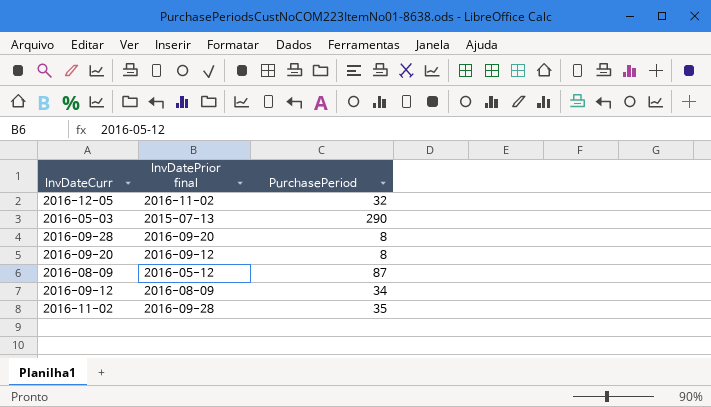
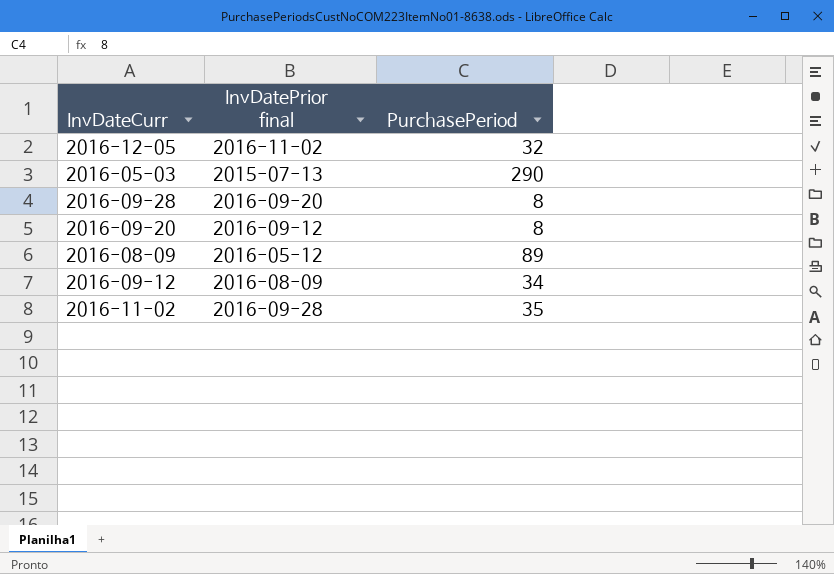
2016-08-09 | PurchasePeriod: 87 -> 89

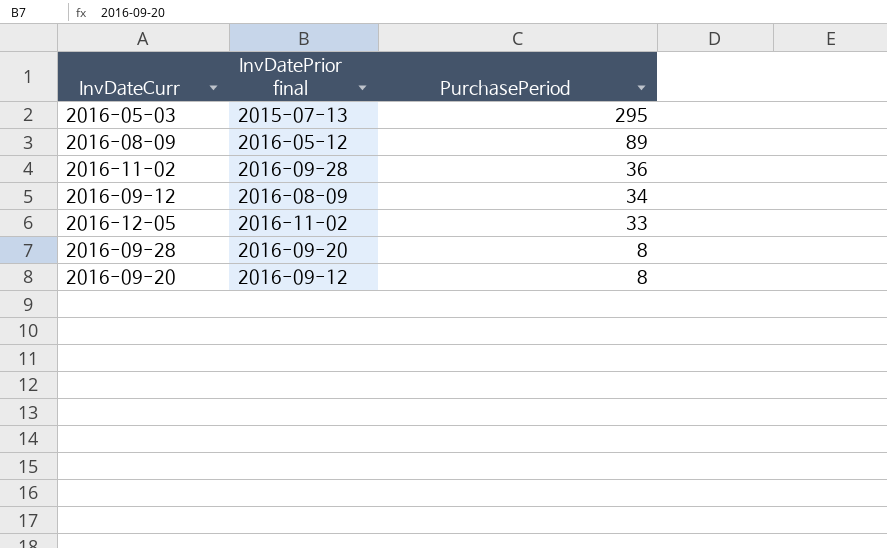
row order: none -> PurchasePeriod descending
2016-05-03 | PurchasePeriod: 290 -> 295
2016-11-02 | PurchasePeriod: 35 -> 36
2016-12-05 | PurchasePeriod: 32 -> 33

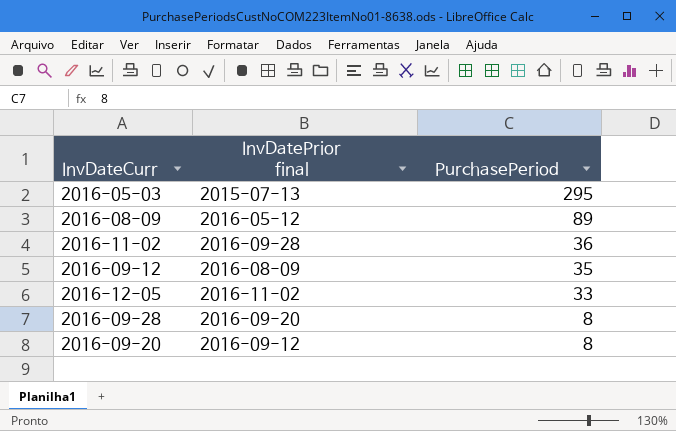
2016-09-12 | PurchasePeriod: 34 -> 35

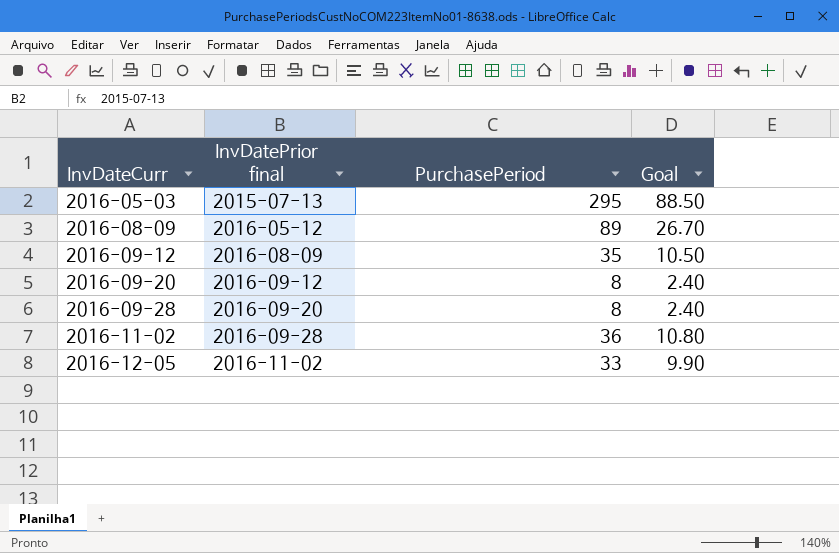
row order: PurchasePeriod descending -> InvDateCurr ascending
column Goal | formula: none -> [PurchasePeriod] * 0.3

